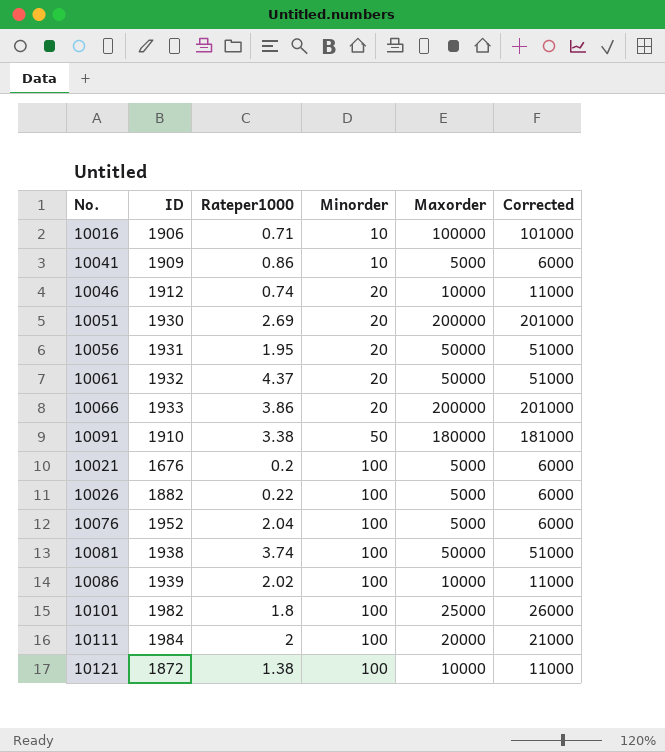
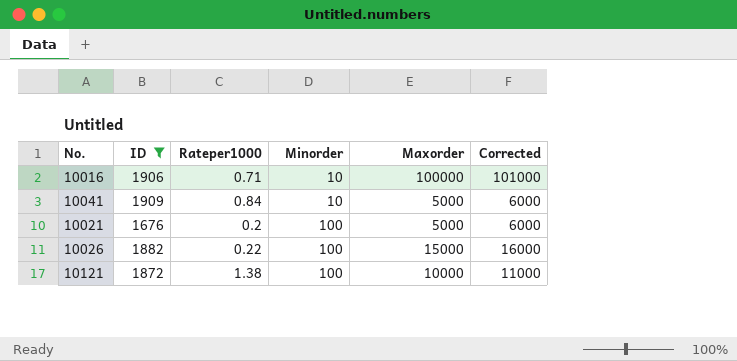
filter: none -> ID <= 1909
10041 | Rateper1000: 0.86 -> 0.84
10026 | Maxorder: 5000 -> 15000
10026 | Corrected: 6000 -> 16000

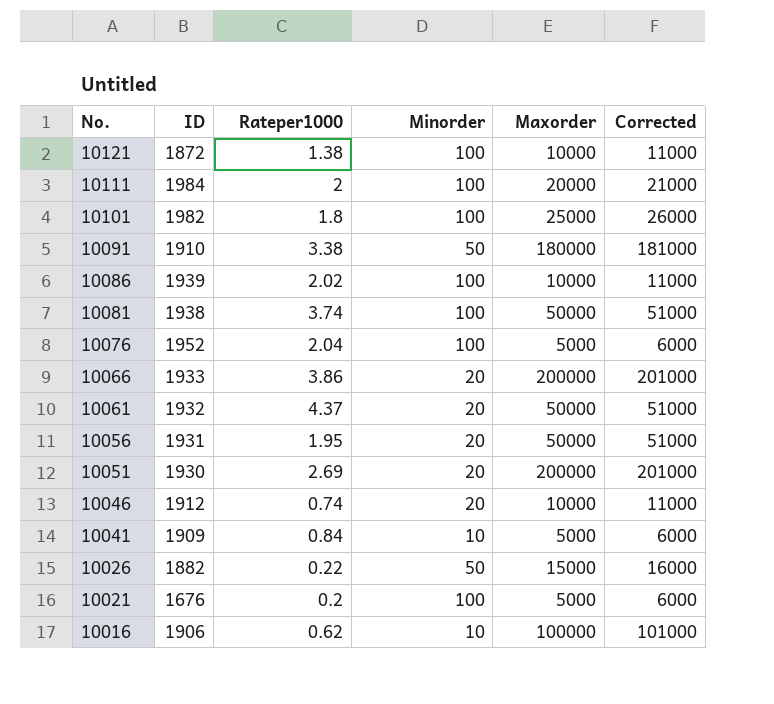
filter: ID <= 1909 -> none
row order: Minorder ascending -> No. descending
10026 | Minorder: 100 -> 50
10016 | Rateper1000: 0.71 -> 0.62

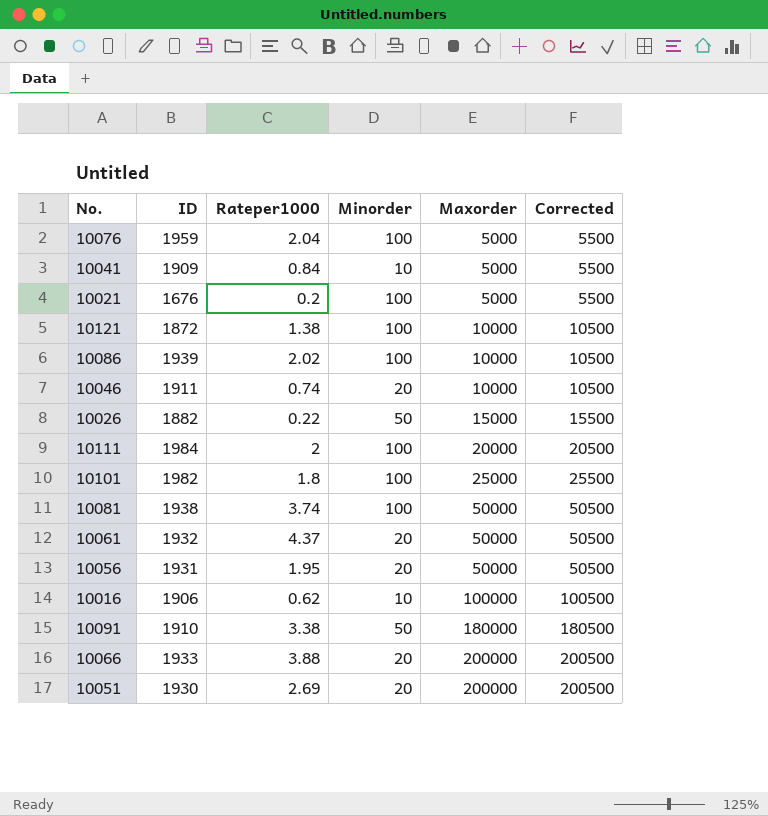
row order: No. descending -> Maxorder ascending
column Corrected | formula: [Maxorder] + 1000 -> [Maxorder] + 500
10076 | ID: 1952 -> 1959
10046 | ID: 1912 -> 1911
10066 | Rateper1000: 3.86 -> 3.88

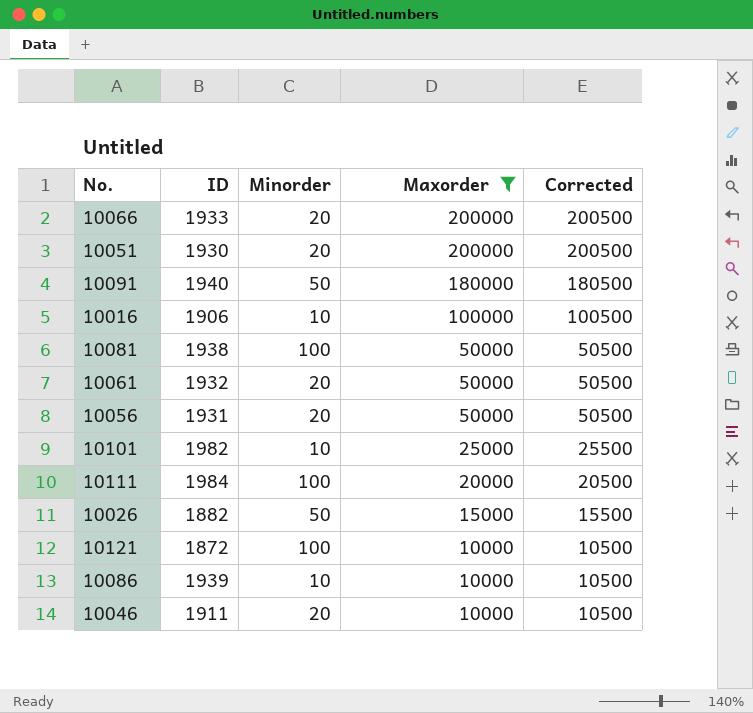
filter: none -> Maxorder != 5000
row order: Maxorder ascending -> Maxorder descending
column Rateper1000 | position: 3 -> none
10091 | ID: 1910 -> 1940
10101 | Minorder: 100 -> 10
10086 | Minorder: 100 -> 10

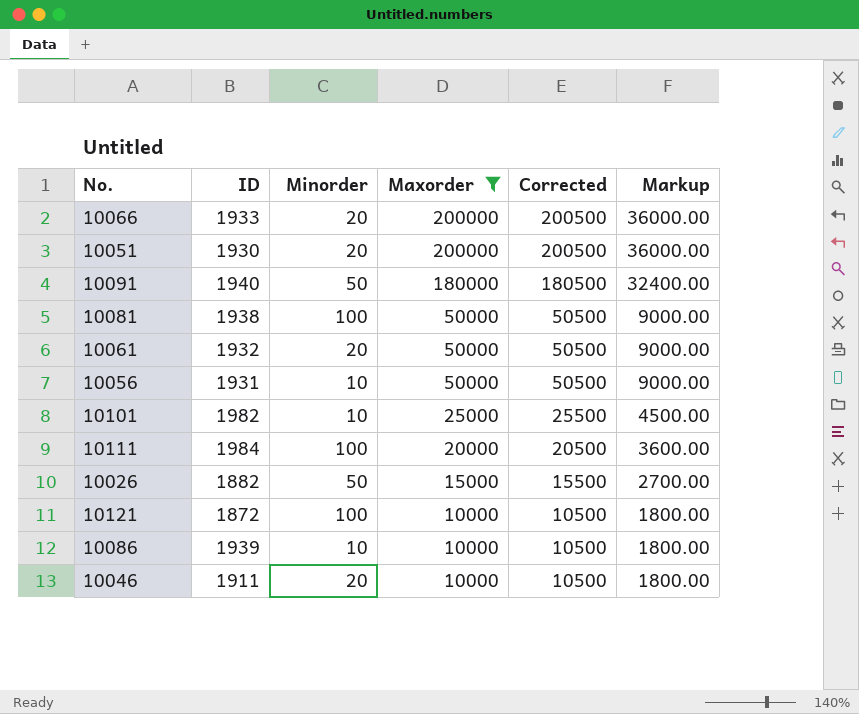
column Markup | formula: none -> [Maxorder] * 0.18
row 10016: 1906 | 10 | 100000 | 100500 -> none
10056 | Minorder: 20 -> 10

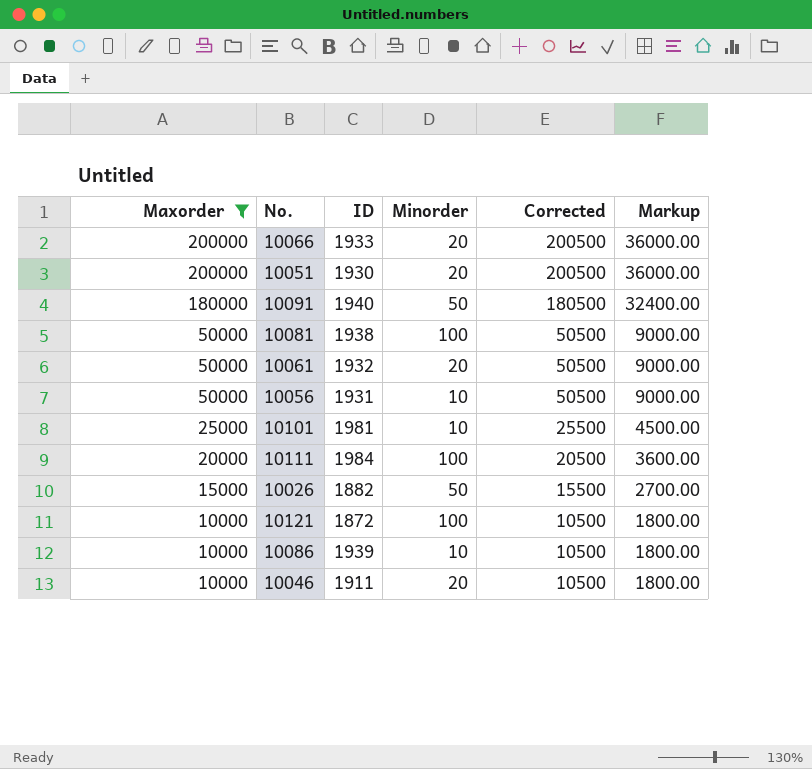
column Maxorder | position: 4 -> 1
10101 | ID: 1982 -> 1981

